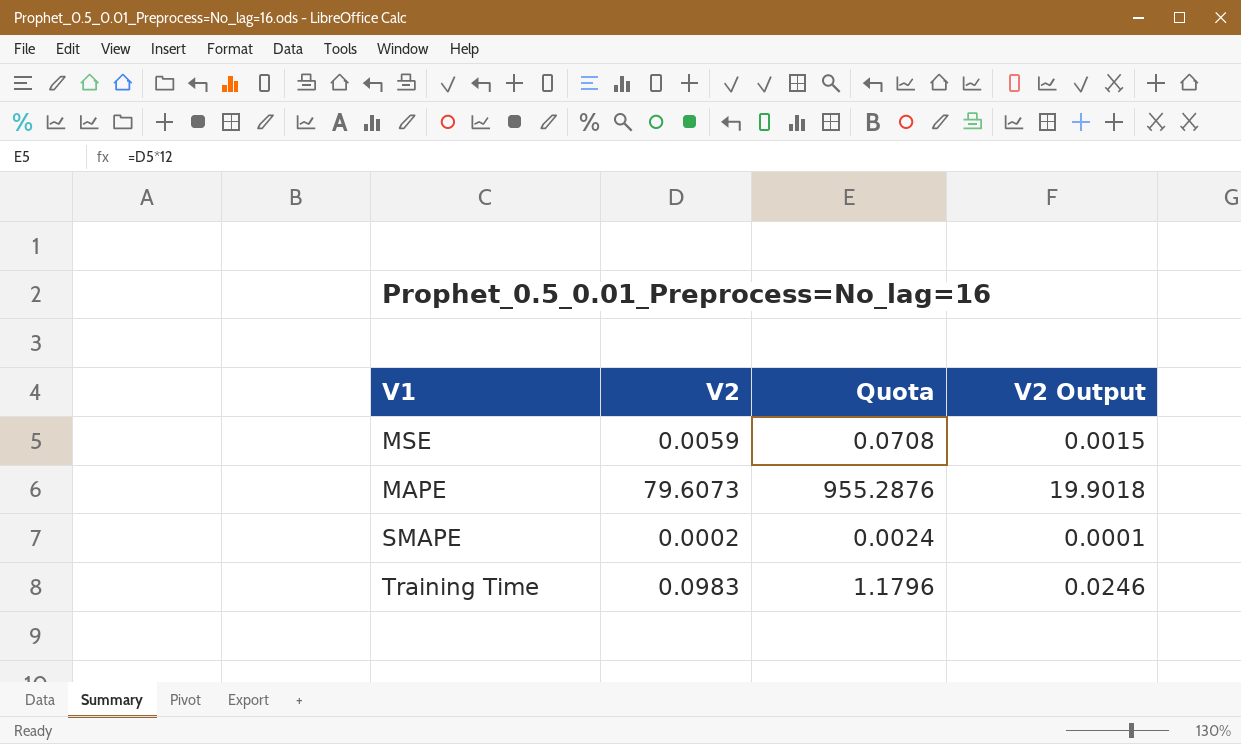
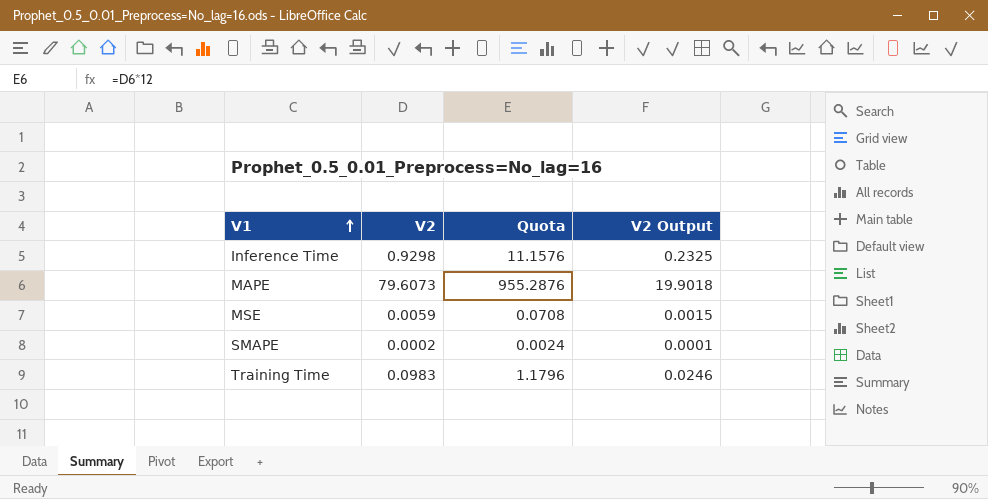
row order: none -> V1 ascending
row Inference Time: none -> 0.9298 | 11.1576 | 0.2325

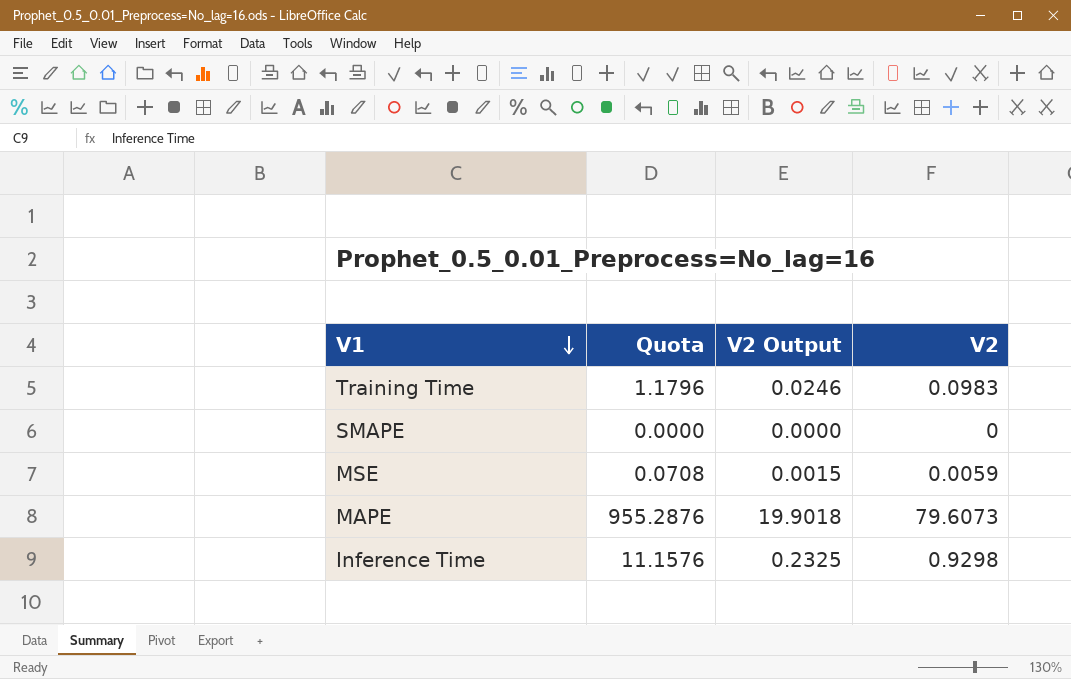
row order: V1 ascending -> V1 descending
column V2 | position: 2 -> 4
SMAPE | Quota: 0.0024 -> 0.0000
SMAPE | V2 Output: 0.0001 -> 0.0000
SMAPE | V2: 0.0002 -> 0

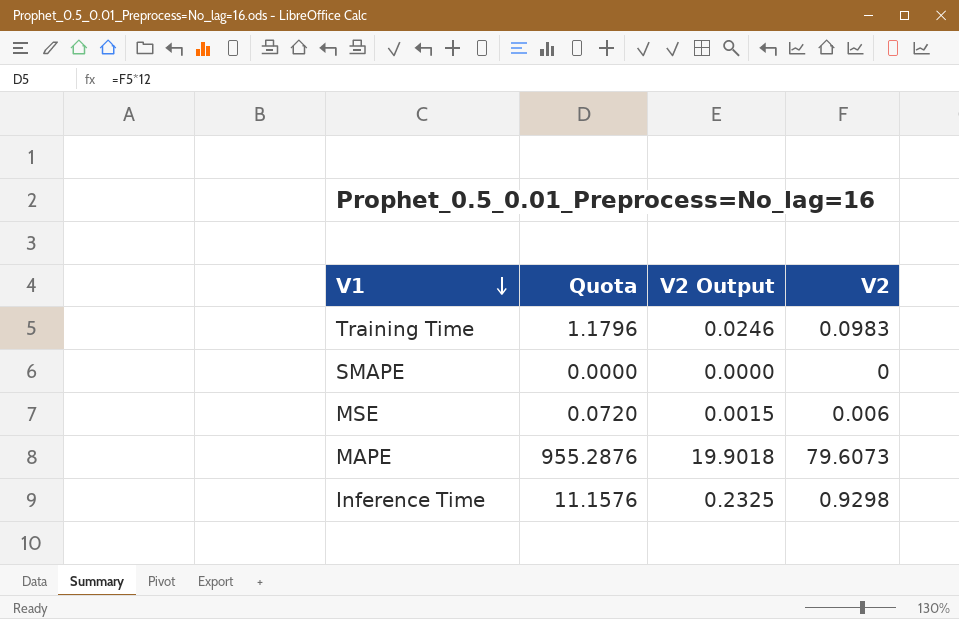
MSE | Quota: 0.0708 -> 0.0720
MSE | V2: 0.0059 -> 0.006

